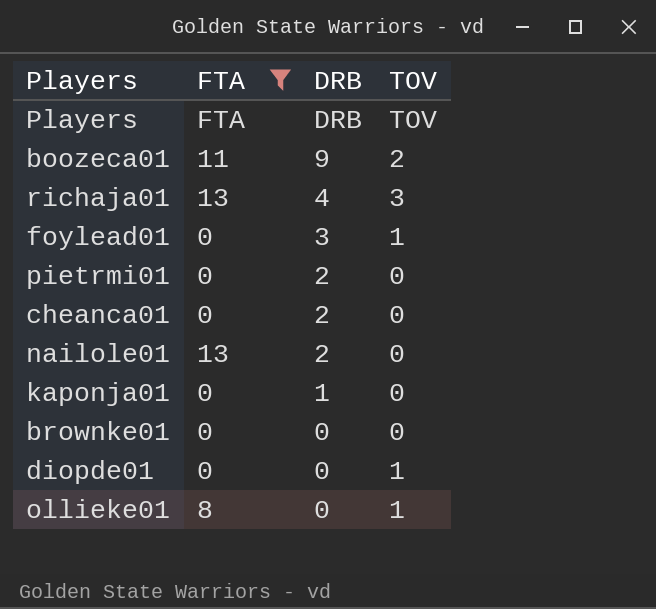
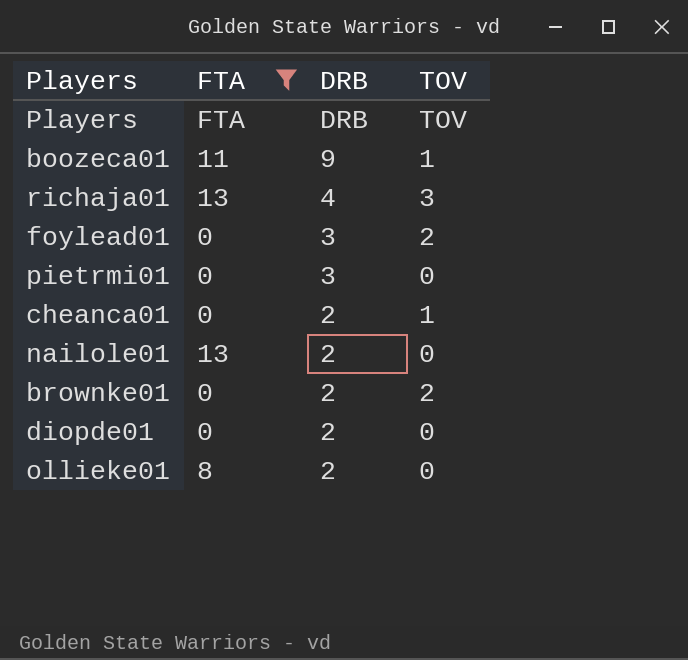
row kaponja01: 0 | 1 | 0 -> none
boozeca01 | TOV: 2 -> 1
foylead01 | TOV: 1 -> 2
pietrmi01 | DRB: 2 -> 3
cheanca01 | TOV: 0 -> 1
brownke01 | DRB: 0 -> 2
brownke01 | TOV: 0 -> 2
diopde01 | DRB: 0 -> 2
diopde01 | TOV: 1 -> 0
ollieke01 | DRB: 0 -> 2
ollieke01 | TOV: 1 -> 0

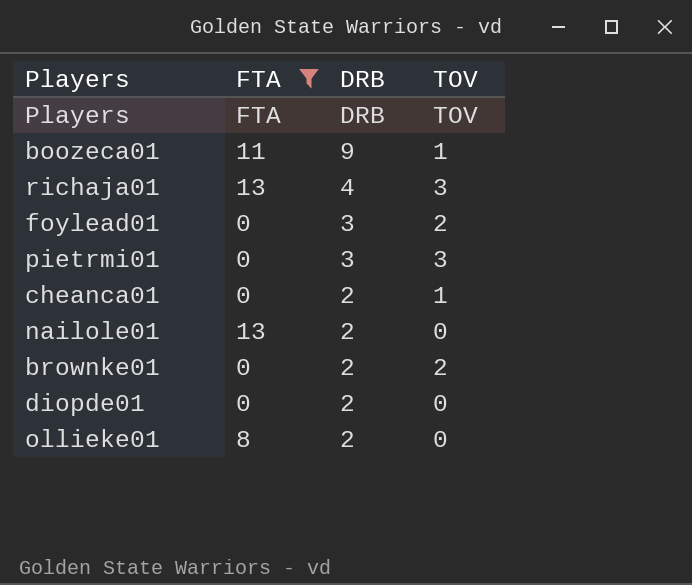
pietrmi01 | TOV: 0 -> 3

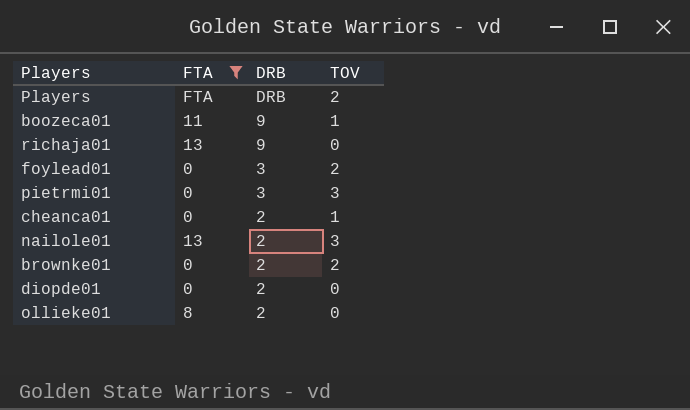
Players | TOV: TOV -> 2
richaja01 | DRB: 4 -> 9
richaja01 | TOV: 3 -> 0
nailole01 | TOV: 0 -> 3

